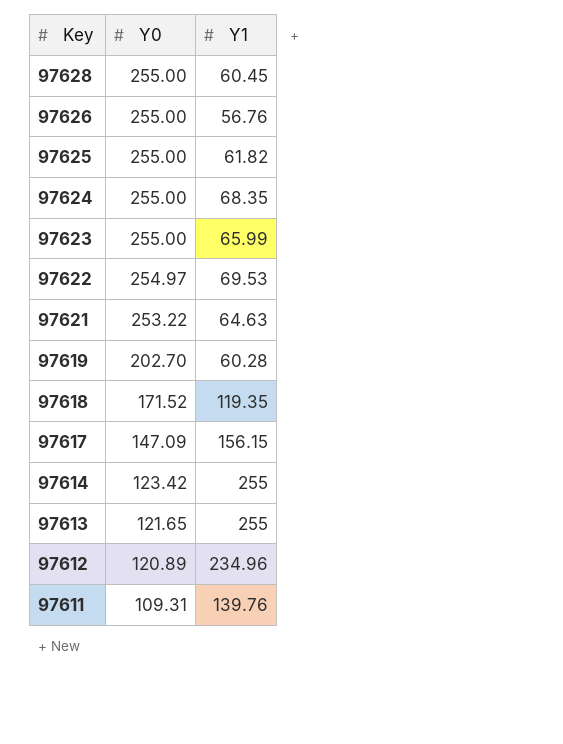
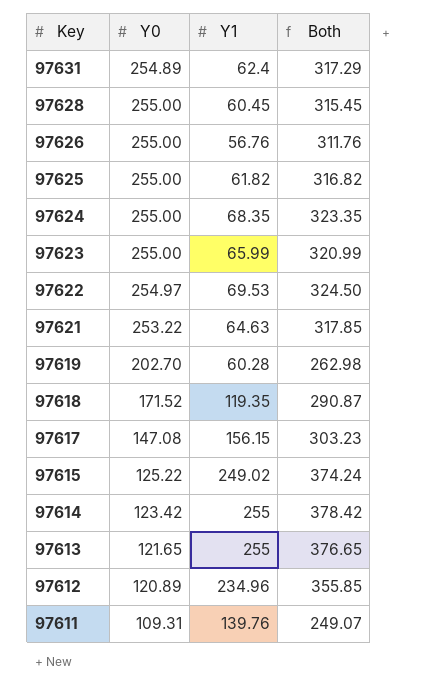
column Both | formula: none -> [Y0] + [Y1]
row 97631: none -> 254.89 | 62.4 | 317.29
97617 | Y0: 147.09 -> 147.08
row 97615: none -> 125.22 | 249.02 | 374.24

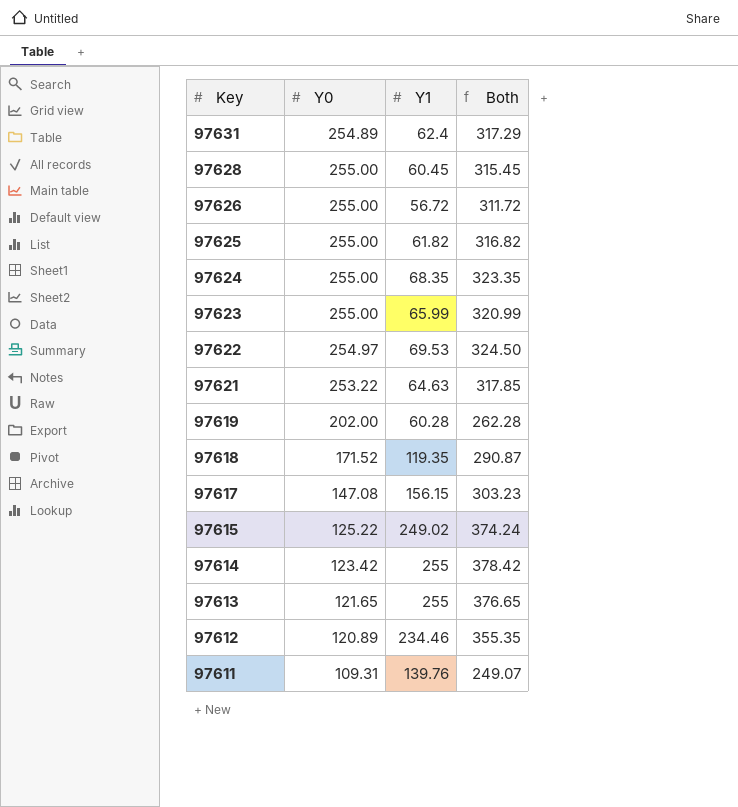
97626 | Y1: 56.76 -> 56.72
97626 | Both: 311.76 -> 311.72
97619 | Y0: 202.70 -> 202.00
97619 | Both: 262.98 -> 262.28
97612 | Y1: 234.96 -> 234.46
97612 | Both: 355.85 -> 355.35

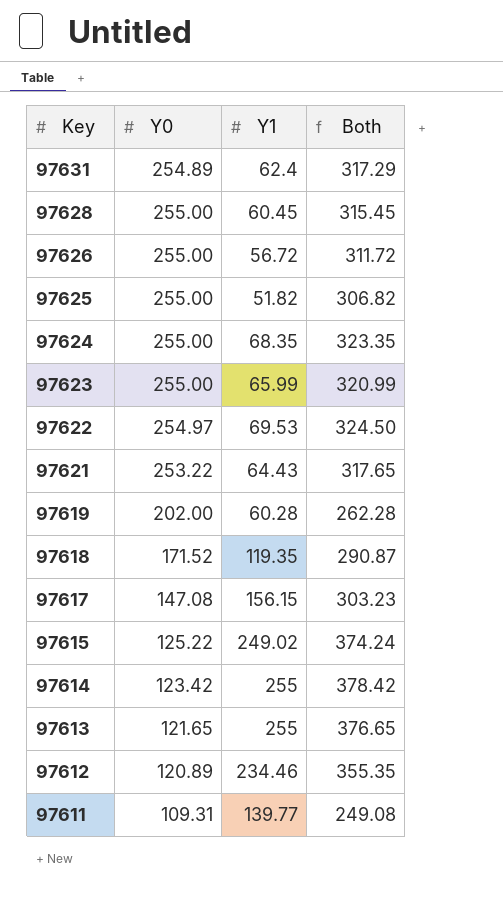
97625 | Y1: 61.82 -> 51.82
97625 | Both: 316.82 -> 306.82
97621 | Y1: 64.63 -> 64.43
97621 | Both: 317.85 -> 317.65
97611 | Y1: 139.76 -> 139.77
97611 | Both: 249.07 -> 249.08

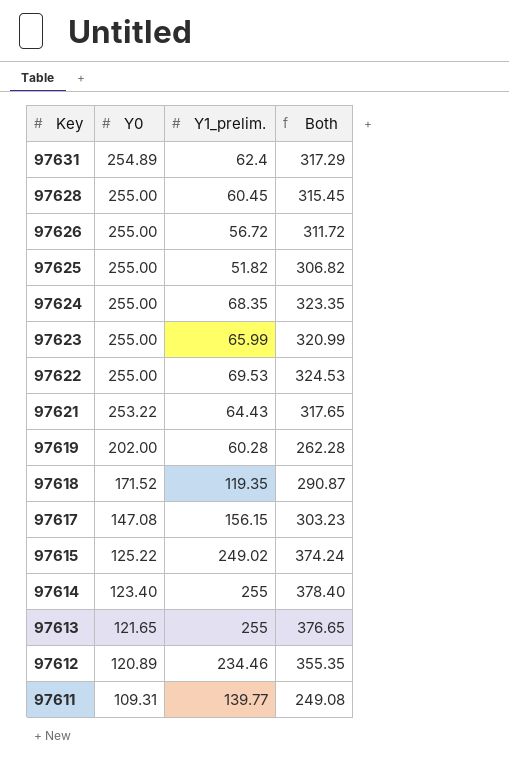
column name: Y1 -> Y1_prelim.
97622 | Y0: 254.97 -> 255.00
97622 | Both: 324.50 -> 324.53
97614 | Y0: 123.42 -> 123.40
97614 | Both: 378.42 -> 378.40

